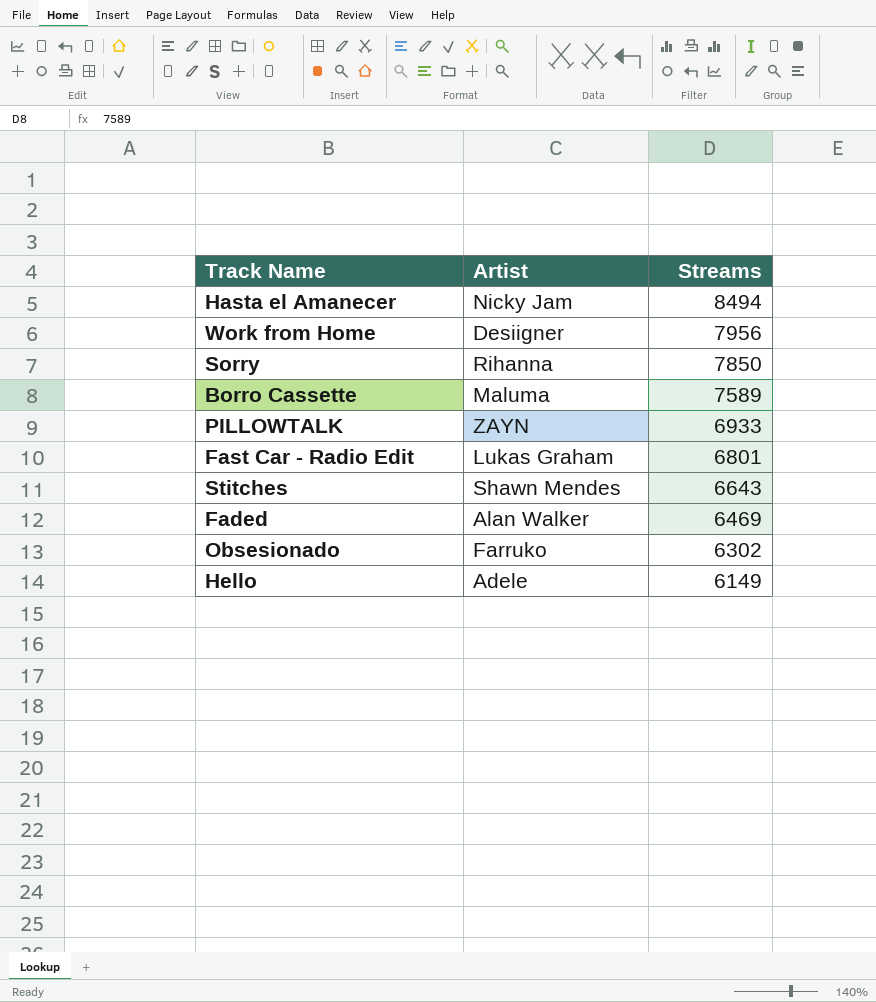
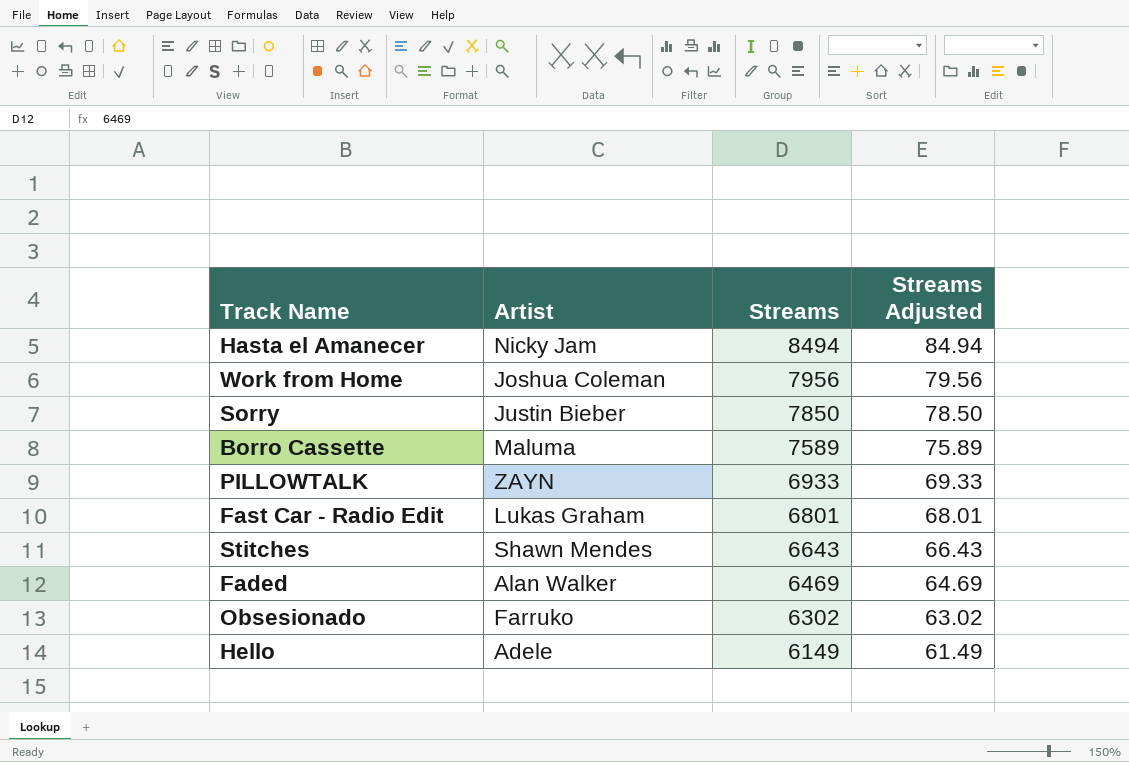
column Streams Adjusted | formula: none -> [Streams] * 0.01
Work from Home | Artist: Desiigner -> Joshua Coleman
Sorry | Artist: Rihanna -> Justin Bieber

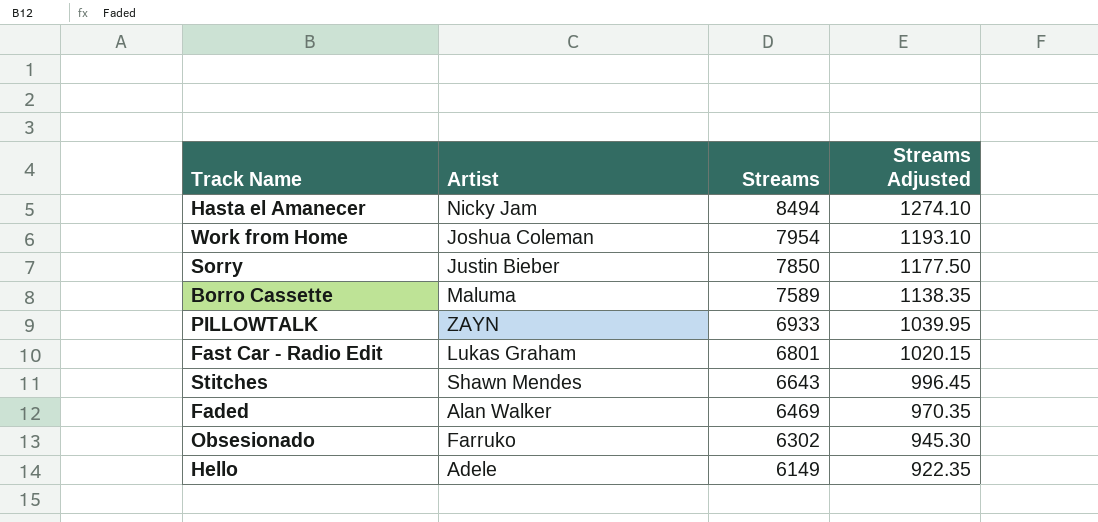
column Streams Adjusted | formula: [Streams] * 0.01 -> [Streams] * 0.15
Work from Home | Streams: 7956 -> 7954

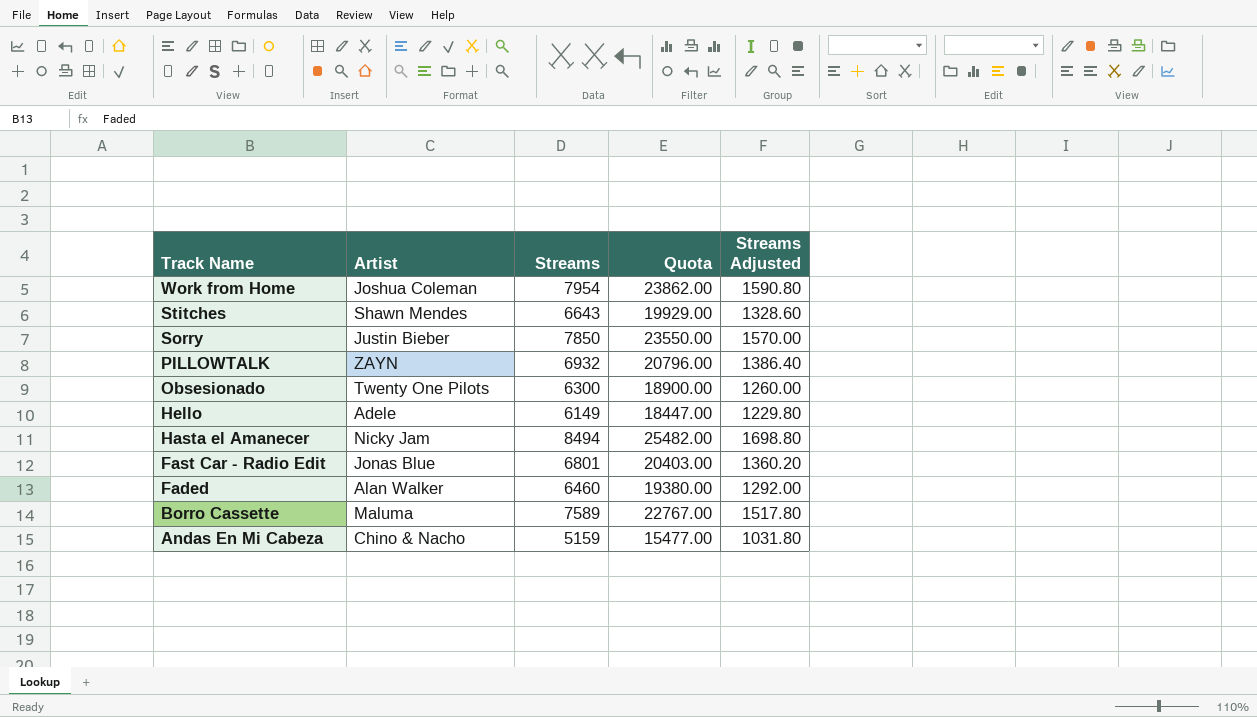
row order: Streams descending -> Track Name descending
column Quota | formula: none -> [Streams] * 3
column Streams Adjusted | formula: [Streams] * 0.15 -> [Streams] * 0.2
PILLOWTALK | Streams: 6933 -> 6932
Obsesionado | Artist: Farruko -> Twenty One Pilots
Obsesionado | Streams: 6302 -> 6300
Fast Car - Radio Edit | Artist: Lukas Graham -> Jonas Blue
Faded | Streams: 6469 -> 6460
row Andas En Mi Cabeza: none -> Chino & Nacho | 5159 | 15477.00 | 1031.80

